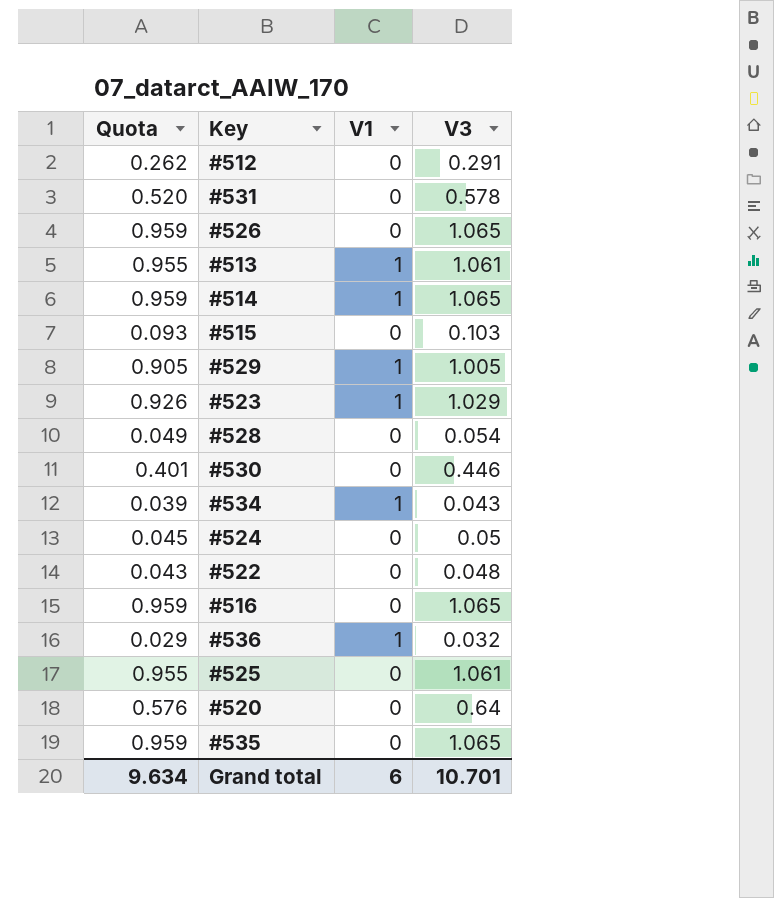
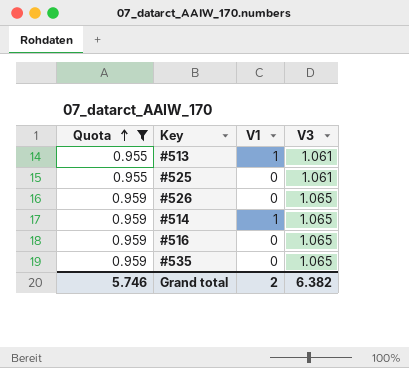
filter: none -> Quota >= 0.955
row order: none -> Quota ascending
Grand total | Quota: 9.634 -> 5.746
Grand total | V1: 6 -> 2
Grand total | V3: 10.701 -> 6.382

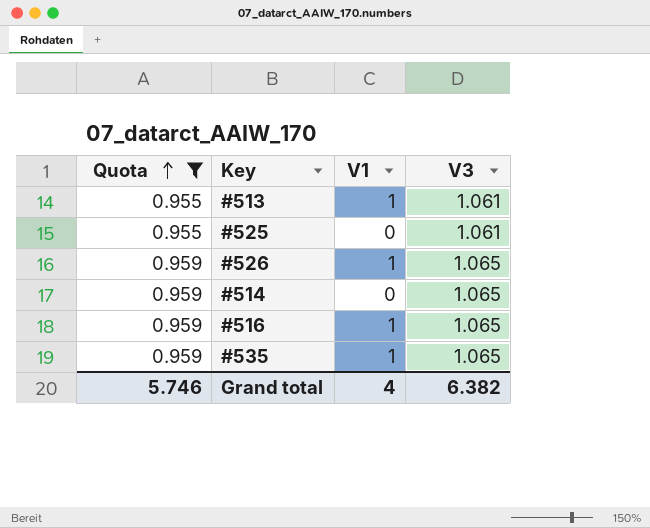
#526 | V1: 0 -> 1
#514 | V1: 1 -> 0
#516 | V1: 0 -> 1
#535 | V1: 0 -> 1
Grand total | V1: 2 -> 4

